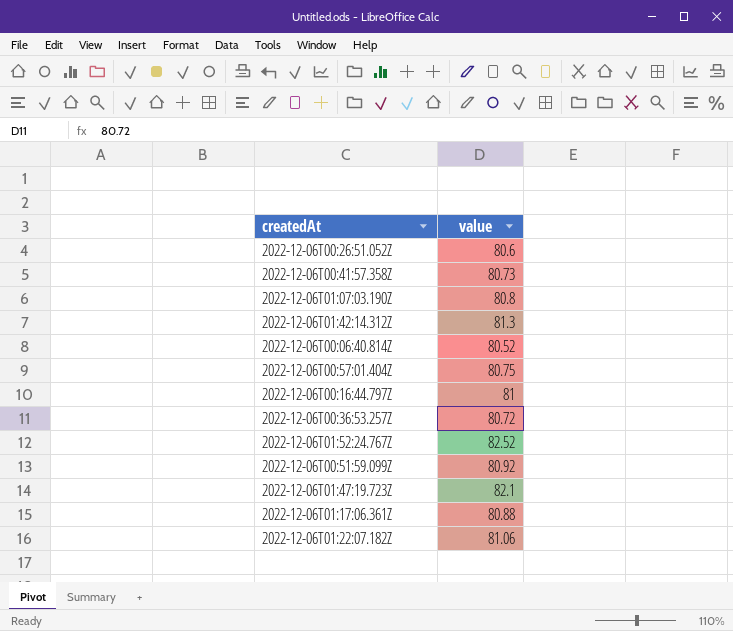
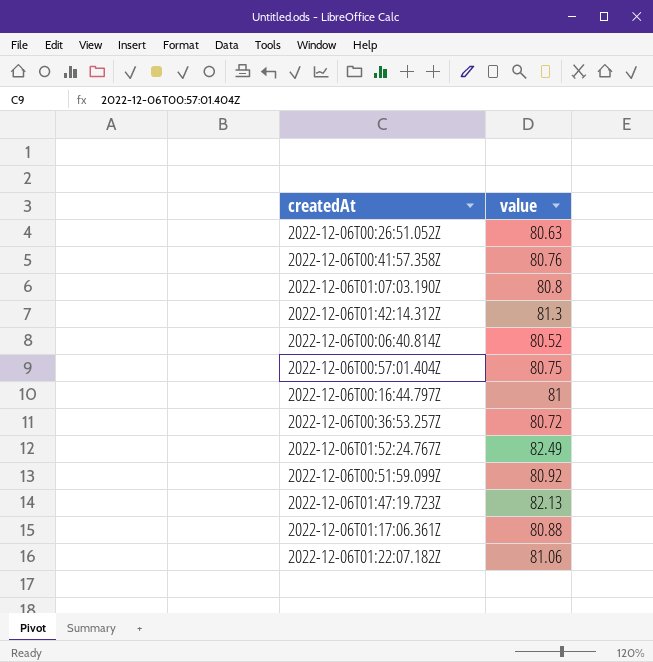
2022-12-06T00:26:51.052Z | value: 80.6 -> 80.63
2022-12-06T00:41:57.358Z | value: 80.73 -> 80.76
2022-12-06T01:52:24.767Z | value: 82.52 -> 82.49
2022-12-06T01:47:19.723Z | value: 82.1 -> 82.13

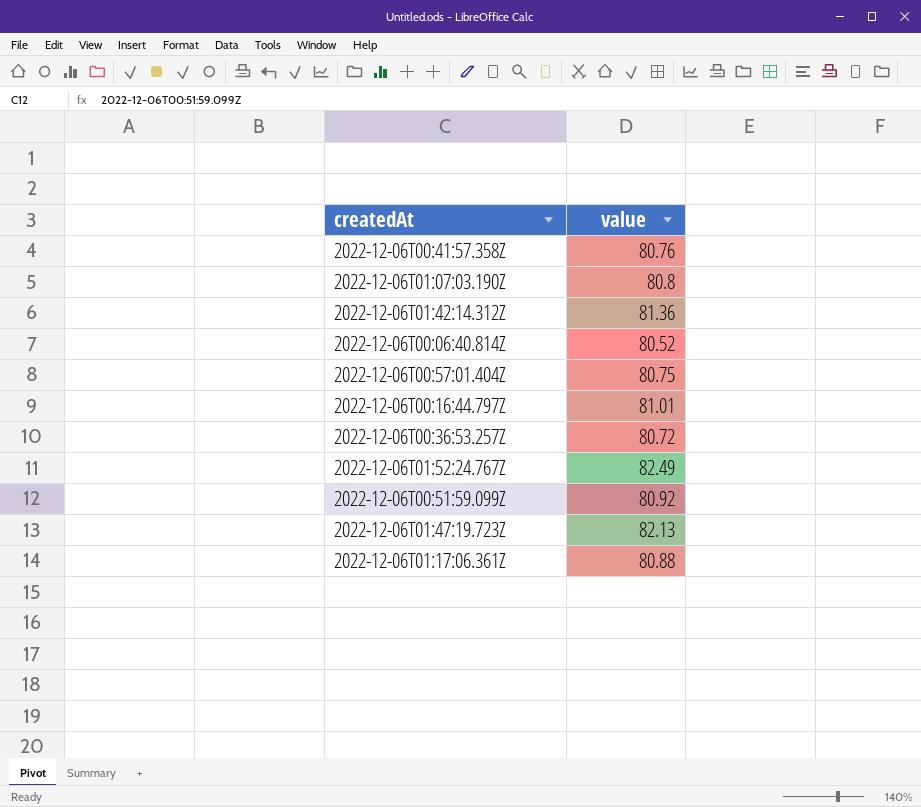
row 2022-12-06T00:26:51.052Z: 80.63 -> none
row 2022-12-06T01:22:07.182Z: 81.06 -> none
2022-12-06T01:42:14.312Z | value: 81.3 -> 81.36
2022-12-06T00:16:44.797Z | value: 81 -> 81.01

